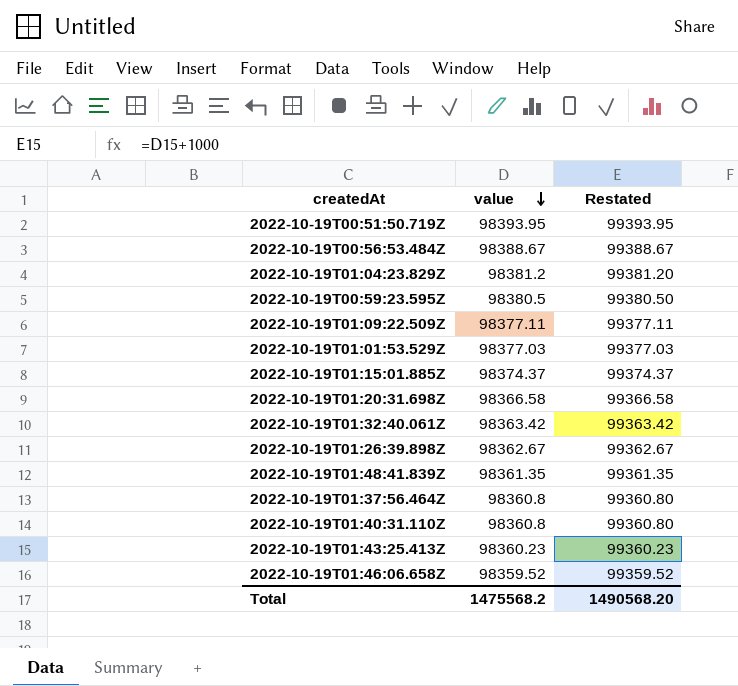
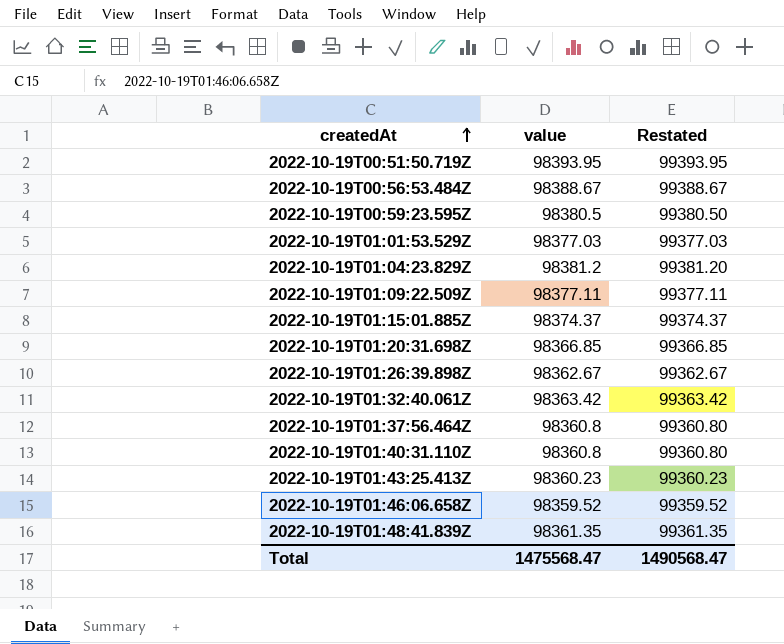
row order: value descending -> createdAt ascending
2022-10-19T01:20:31.698Z | value: 98366.58 -> 98366.85
2022-10-19T01:20:31.698Z | Restated: 99366.58 -> 99366.85
Total | value: 1475568.2 -> 1475568.47
Total | Restated: 1490568.20 -> 1490568.47

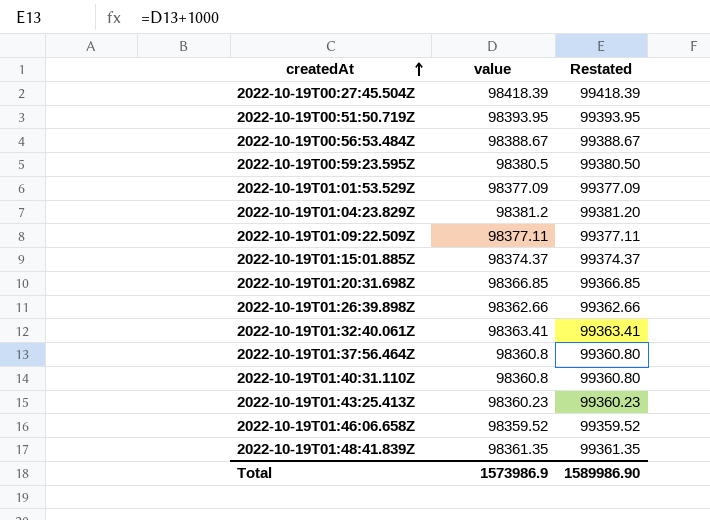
row 2022-10-19T00:27:45.504Z: none -> 98418.39 | 99418.39
2022-10-19T01:01:53.529Z | value: 98377.03 -> 98377.09
2022-10-19T01:01:53.529Z | Restated: 99377.03 -> 99377.09
2022-10-19T01:26:39.898Z | value: 98362.67 -> 98362.66
2022-10-19T01:26:39.898Z | Restated: 99362.67 -> 99362.66
2022-10-19T01:32:40.061Z | value: 98363.42 -> 98363.41
2022-10-19T01:32:40.061Z | Restated: 99363.42 -> 99363.41
Total | value: 1475568.47 -> 1573986.9
Total | Restated: 1490568.47 -> 1589986.90

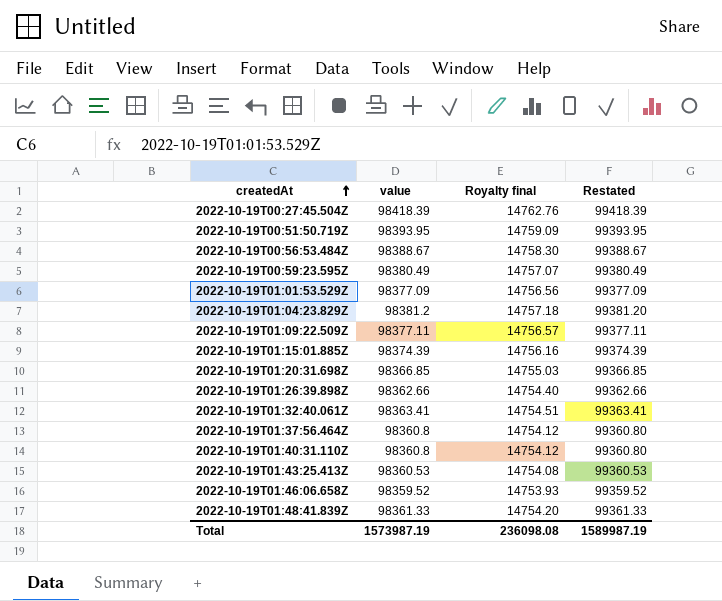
column Royalty final | formula: none -> [value] * 0.15
2022-10-19T00:59:23.595Z | value: 98380.5 -> 98380.49
2022-10-19T00:59:23.595Z | Restated: 99380.50 -> 99380.49
2022-10-19T01:15:01.885Z | value: 98374.37 -> 98374.39
2022-10-19T01:15:01.885Z | Restated: 99374.37 -> 99374.39
2022-10-19T01:43:25.413Z | value: 98360.23 -> 98360.53
2022-10-19T01:43:25.413Z | Restated: 99360.23 -> 99360.53
2022-10-19T01:48:41.839Z | value: 98361.35 -> 98361.33
2022-10-19T01:48:41.839Z | Restated: 99361.35 -> 99361.33
Total | value: 1573986.9 -> 1573987.19
Total | Restated: 1589986.90 -> 1589987.19

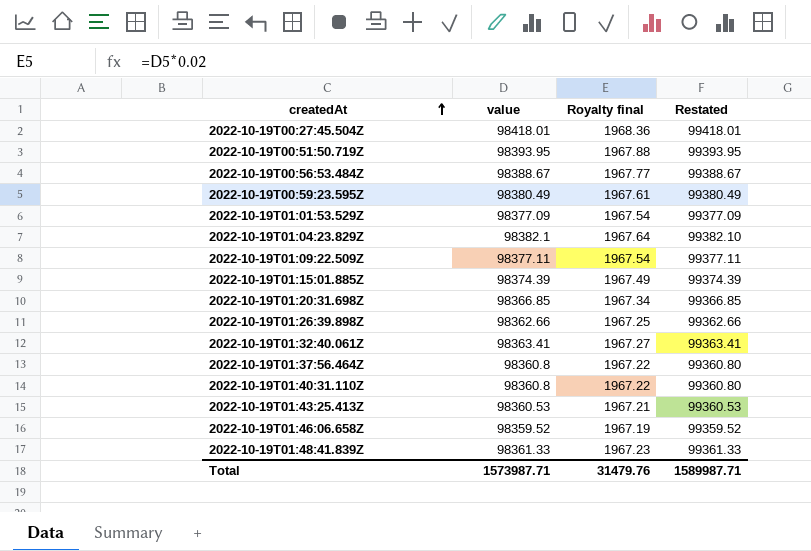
column Royalty final | formula: [value] * 0.15 -> [value] * 0.02
2022-10-19T00:27:45.504Z | value: 98418.39 -> 98418.01
2022-10-19T00:27:45.504Z | Restated: 99418.39 -> 99418.01
2022-10-19T01:04:23.829Z | value: 98381.2 -> 98382.1
2022-10-19T01:04:23.829Z | Restated: 99381.20 -> 99382.10
Total | value: 1573987.19 -> 1573987.71
Total | Royalty final: 236098.08 -> 31479.76
Total | Restated: 1589987.19 -> 1589987.71

